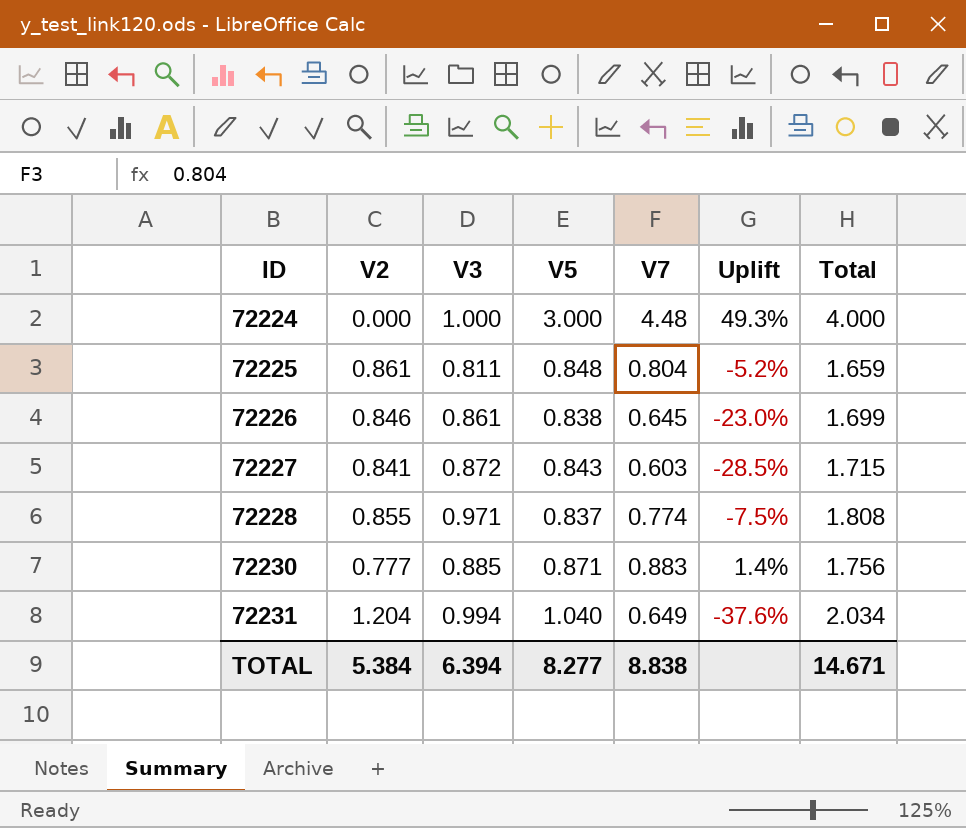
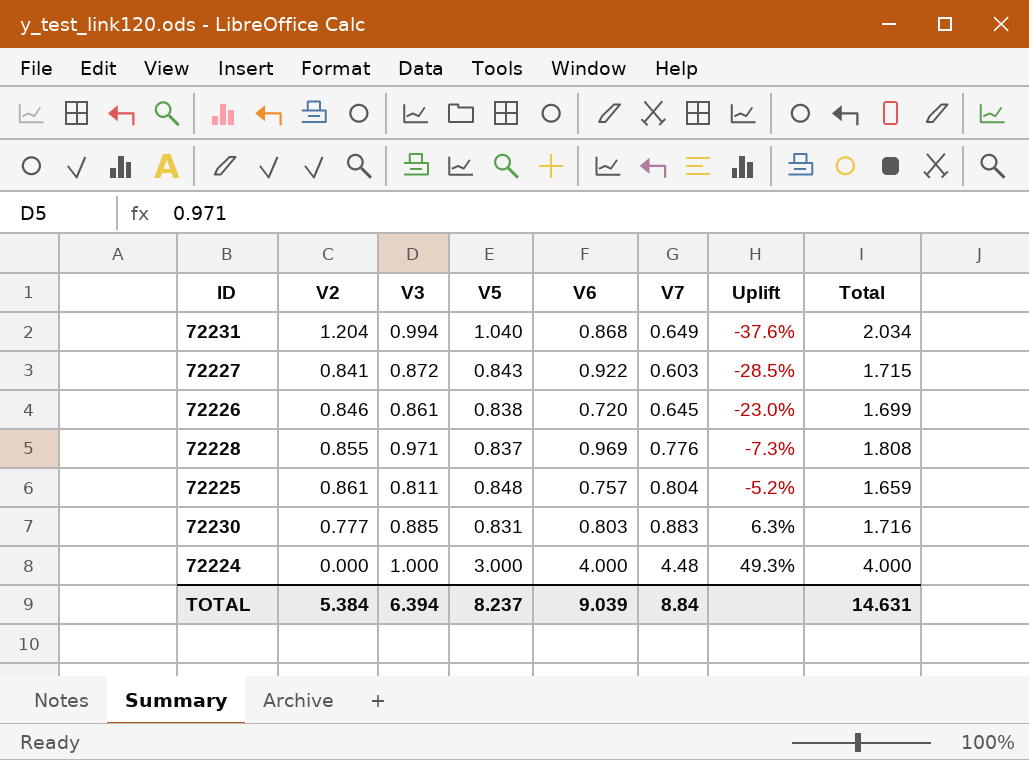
row order: ID ascending -> Uplift ascending
column V6 | position: none -> 5
72228 | V7: 0.774 -> 0.776
72228 | Uplift: -7.5% -> -7.3%
72230 | V5: 0.871 -> 0.831
72230 | Uplift: 1.4% -> 6.3%
72230 | Total: 1.756 -> 1.716
TOTAL | V5: 8.277 -> 8.237
TOTAL | V7: 8.838 -> 8.84
TOTAL | Total: 14.671 -> 14.631

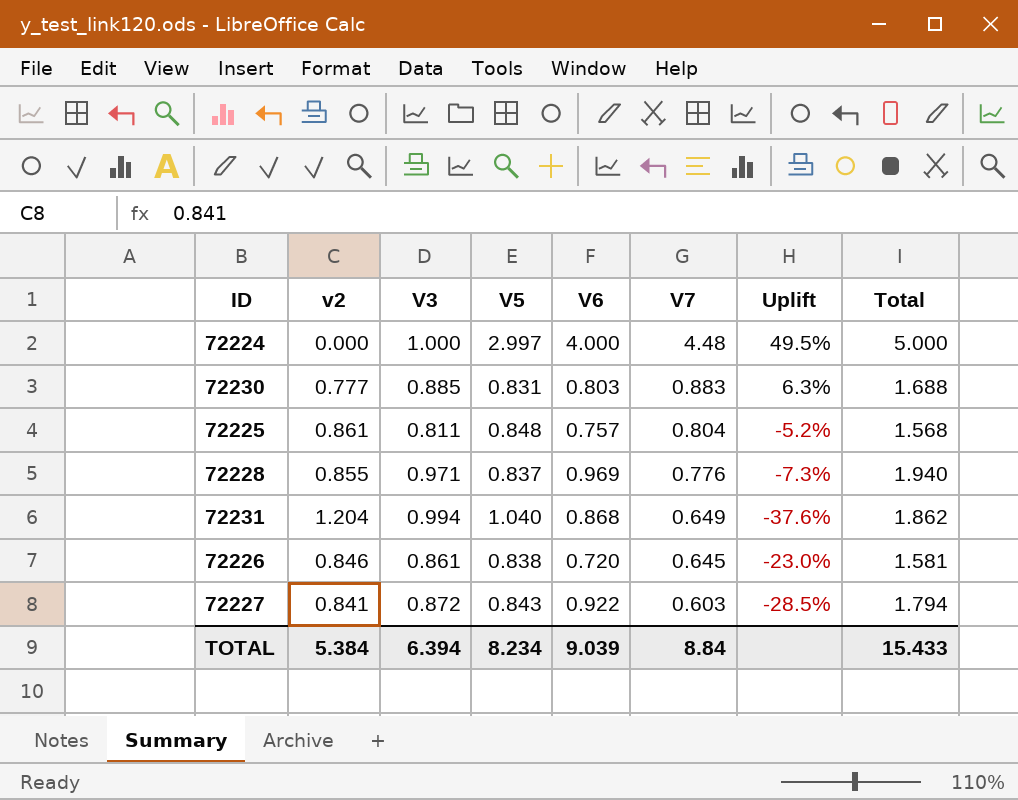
row order: Uplift ascending -> V7 descending
column name: V2 -> v2
column Total | formula: [V3] + [V5] -> [V3] + [V6]
72224 | V5: 3.000 -> 2.997
72224 | Uplift: 49.3% -> 49.5%
TOTAL | V5: 8.237 -> 8.234
TOTAL | Total: 14.631 -> 15.433

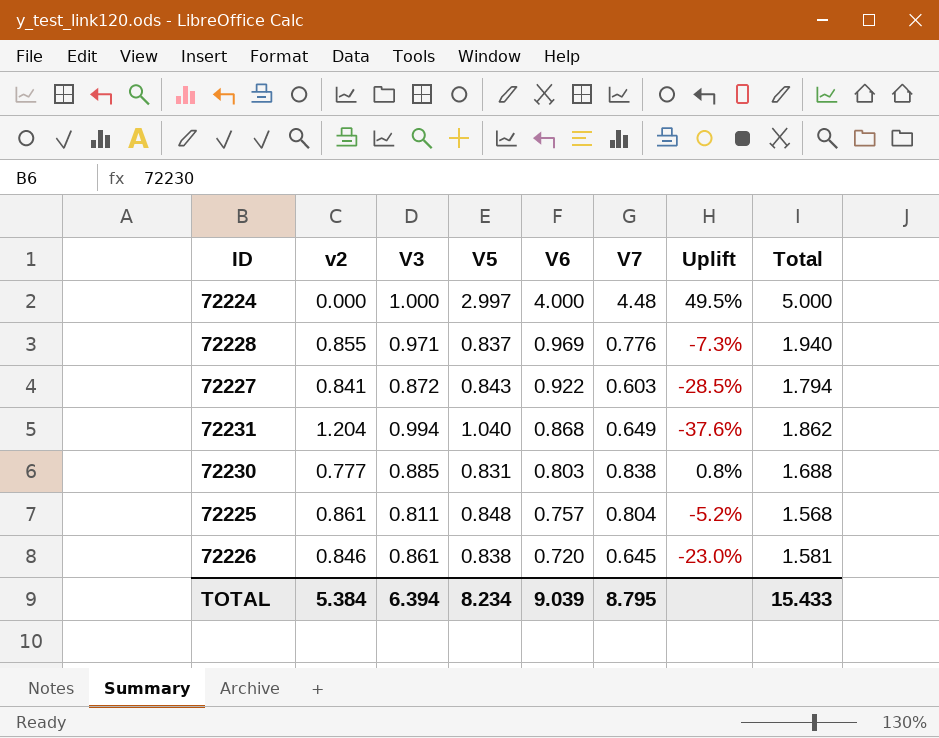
row order: V7 descending -> V6 descending
72230 | V7: 0.883 -> 0.838
72230 | Uplift: 6.3% -> 0.8%
TOTAL | V7: 8.84 -> 8.795

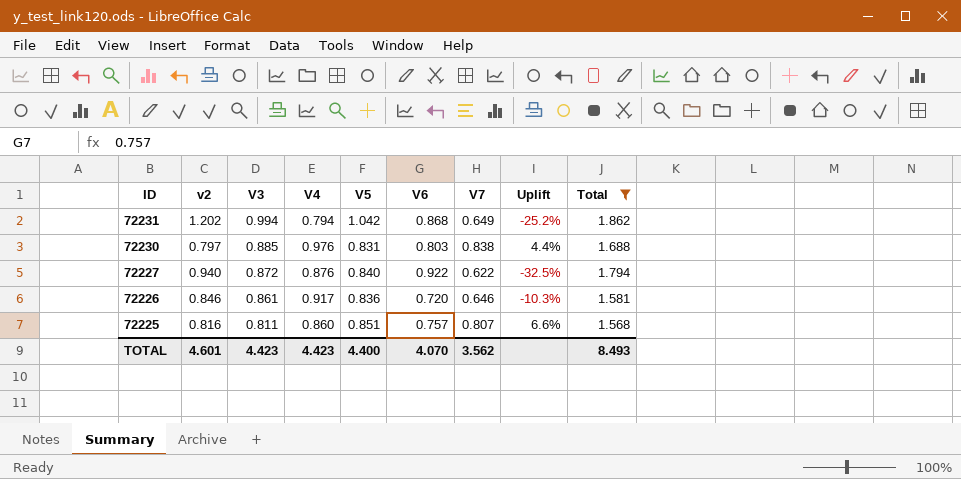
filter: none -> Total <= 1.862
row order: V6 descending -> ID descending
column V4 | position: none -> 4
column Uplift | formula: ([V7] - [V5]) / [V5] -> ([V7] - [V6]) / [V6]
72231 | v2: 1.204 -> 1.202
72231 | V5: 1.040 -> 1.042
72230 | v2: 0.777 -> 0.797
72227 | v2: 0.841 -> 0.940
72227 | V5: 0.843 -> 0.840
72227 | V7: 0.603 -> 0.622
72226 | V5: 0.838 -> 0.836
72226 | V7: 0.645 -> 0.646
72225 | v2: 0.861 -> 0.816
72225 | V5: 0.848 -> 0.851
72225 | V7: 0.804 -> 0.807
TOTAL | v2: 5.384 -> 4.601
TOTAL | V3: 6.394 -> 4.423
TOTAL | V5: 8.234 -> 4.400
TOTAL | V6: 9.039 -> 4.070
TOTAL | V7: 8.795 -> 3.562
TOTAL | Total: 15.433 -> 8.493

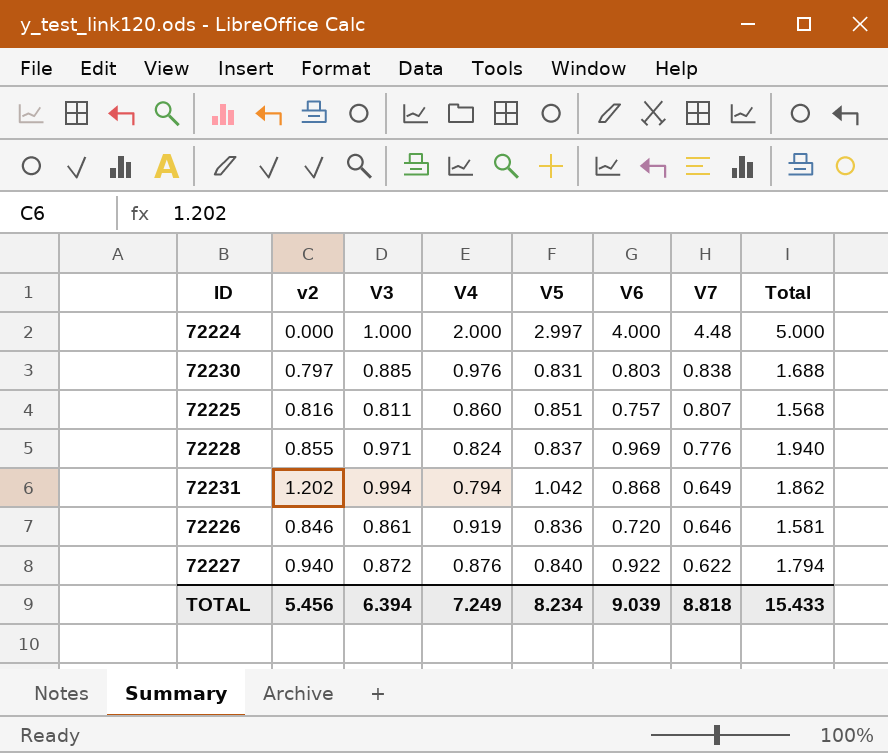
filter: Total <= 1.862 -> none
row order: ID descending -> V7 descending
column Uplift | formula: ([V7] - [V6]) / [V6] -> none
72226 | V4: 0.917 -> 0.919
TOTAL | v2: 4.601 -> 5.456
TOTAL | V3: 4.423 -> 6.394
TOTAL | V4: 4.423 -> 7.249
TOTAL | V5: 4.400 -> 8.234
TOTAL | V6: 4.070 -> 9.039
TOTAL | V7: 3.562 -> 8.818
TOTAL | Total: 8.493 -> 15.433

